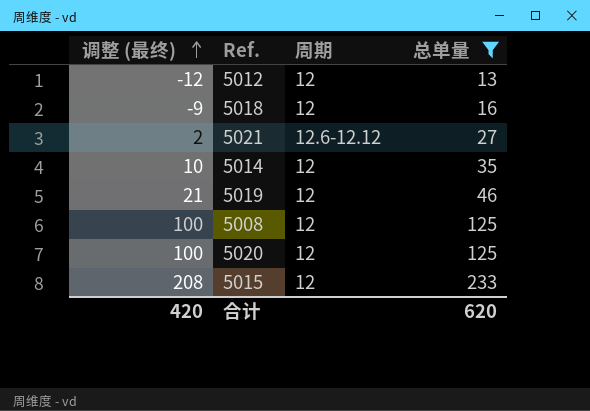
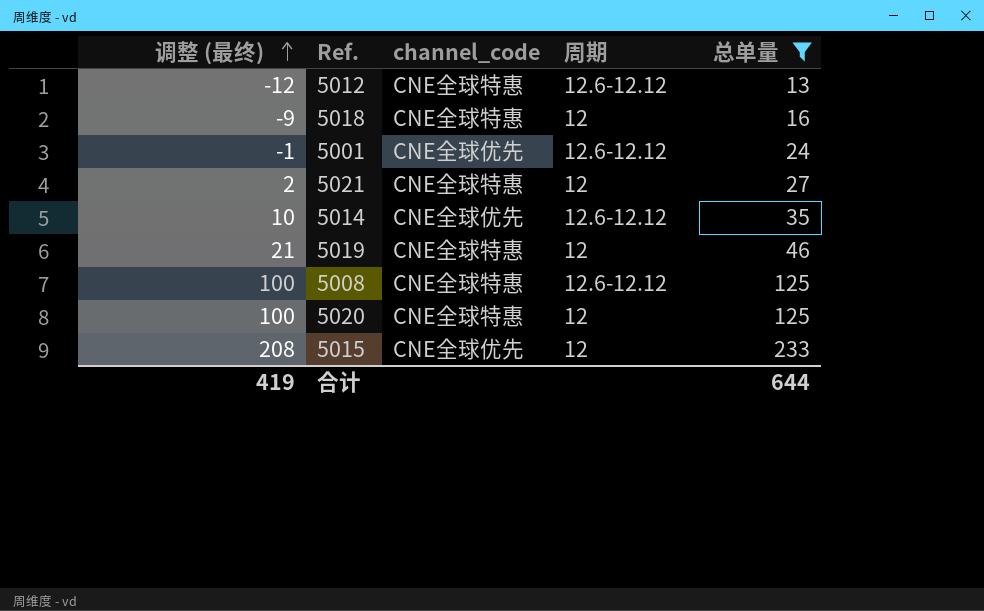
column channel_code | position: none -> 3
5012 | 周期: 12 -> 12.6-12.12
row 5001: none -> -1 | CNE全球优先 | 12.6-12.12 | 24
5021 | 周期: 12.6-12.12 -> 12
5014 | 周期: 12 -> 12.6-12.12
5008 | 周期: 12 -> 12.6-12.12
合计 | 调整 (最终): 420 -> 419
合计 | 总单量: 620 -> 644

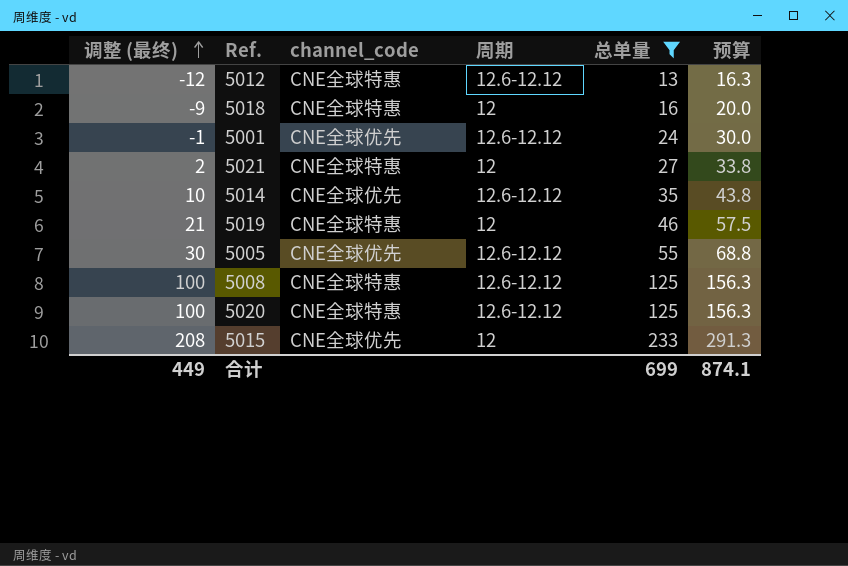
column 预算 | formula: none -> [总单量] * 1.25
row 5005: none -> 30 | CNE全球优先 | 12.6-12.12 | 55 | 68.8
5020 | 周期: 12 -> 12.6-12.12
合计 | 调整 (最终): 419 -> 449
合计 | 总单量: 644 -> 699

